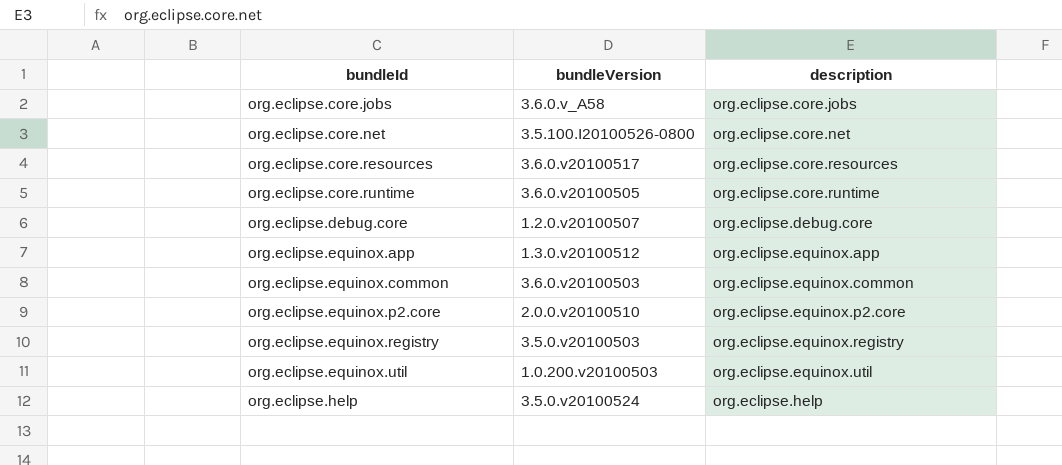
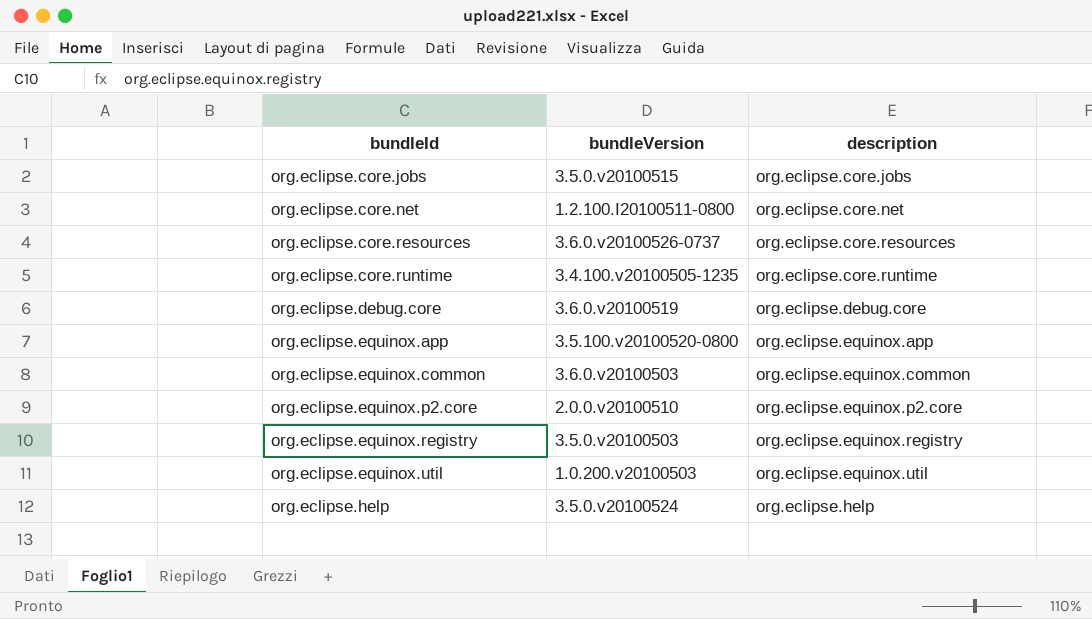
org.eclipse.core.jobs | bundleVersion: 3.6.0.v_A58 -> 3.5.0.v20100515
org.eclipse.core.net | bundleVersion: 3.5.100.I20100526-0800 -> 1.2.100.I20100511-0800
org.eclipse.core.resources | bundleVersion: 3.6.0.v20100517 -> 3.6.0.v20100526-0737
org.eclipse.core.runtime | bundleVersion: 3.6.0.v20100505 -> 3.4.100.v20100505-1235
org.eclipse.debug.core | bundleVersion: 1.2.0.v20100507 -> 3.6.0.v20100519
org.eclipse.equinox.app | bundleVersion: 1.3.0.v20100512 -> 3.5.100.v20100520-0800

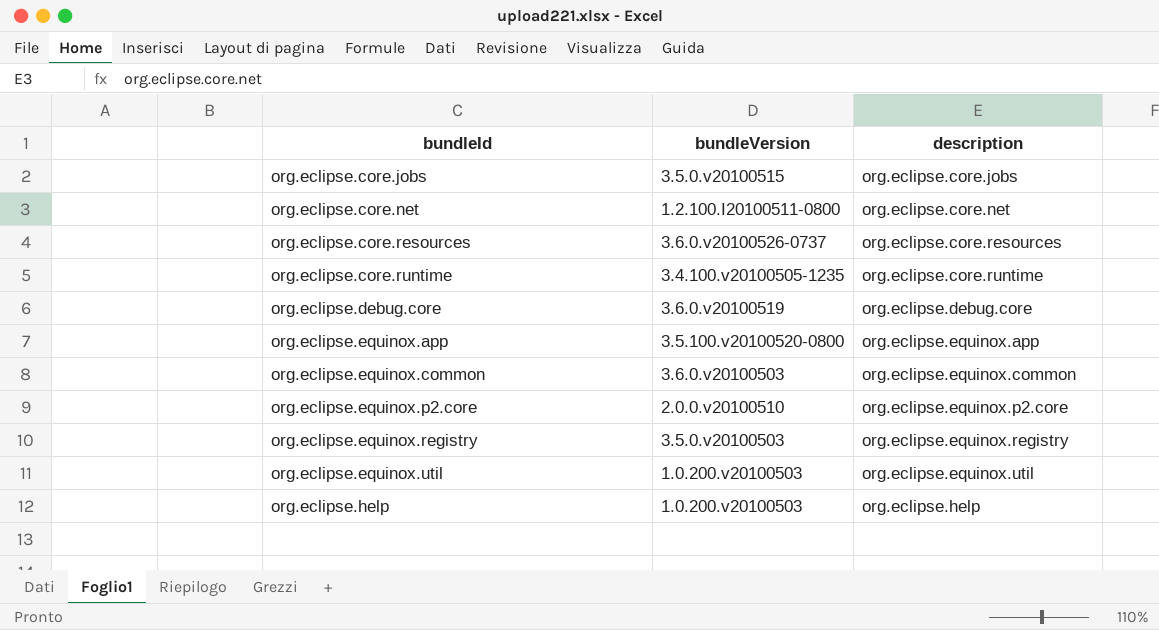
org.eclipse.help | bundleVersion: 3.5.0.v20100524 -> 1.0.200.v20100503

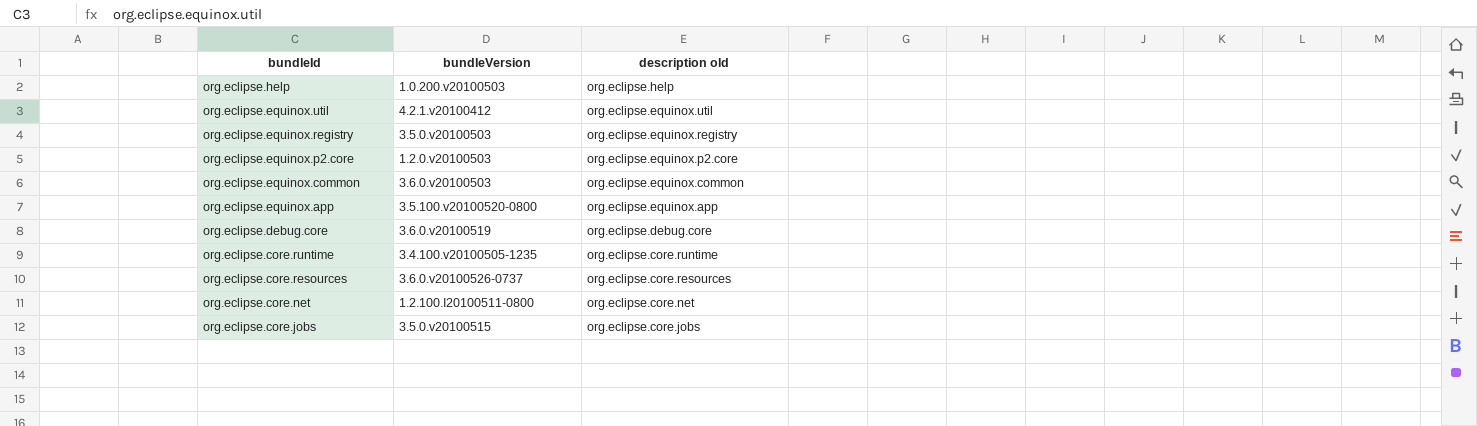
row order: bundleId ascending -> bundleId descending
column name: description -> description old
org.eclipse.equinox.util | bundleVersion: 1.0.200.v20100503 -> 4.2.1.v20100412
org.eclipse.equinox.p2.core | bundleVersion: 2.0.0.v20100510 -> 1.2.0.v20100503

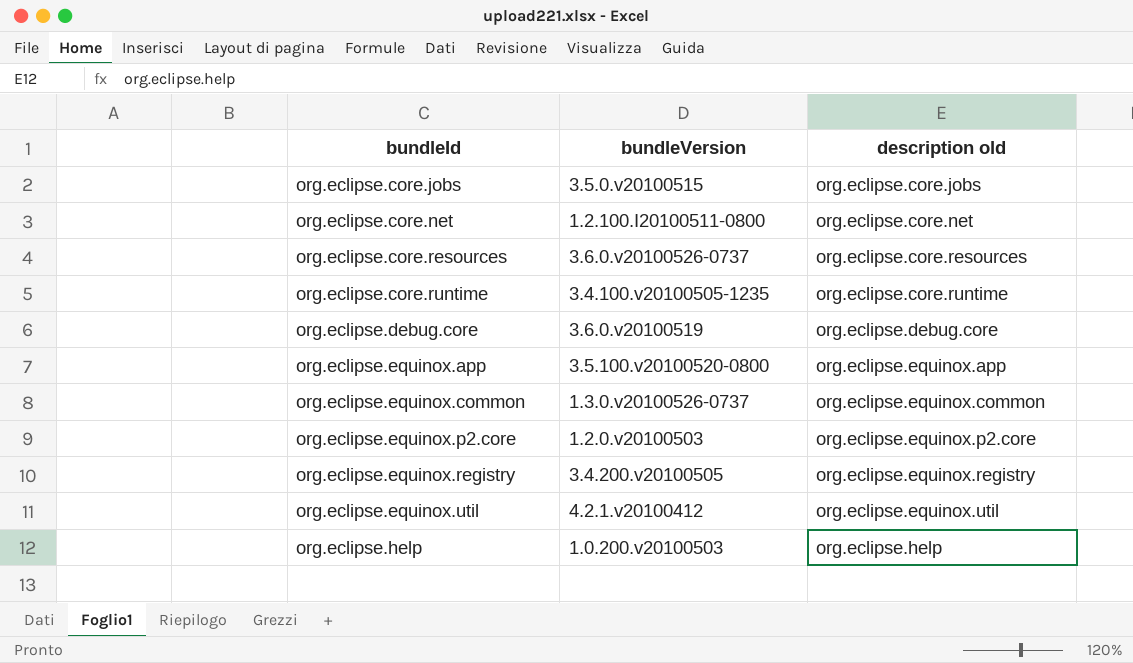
row order: bundleId descending -> bundleId ascending
org.eclipse.equinox.common | bundleVersion: 3.6.0.v20100503 -> 1.3.0.v20100526-0737
org.eclipse.equinox.registry | bundleVersion: 3.5.0.v20100503 -> 3.4.200.v20100505

